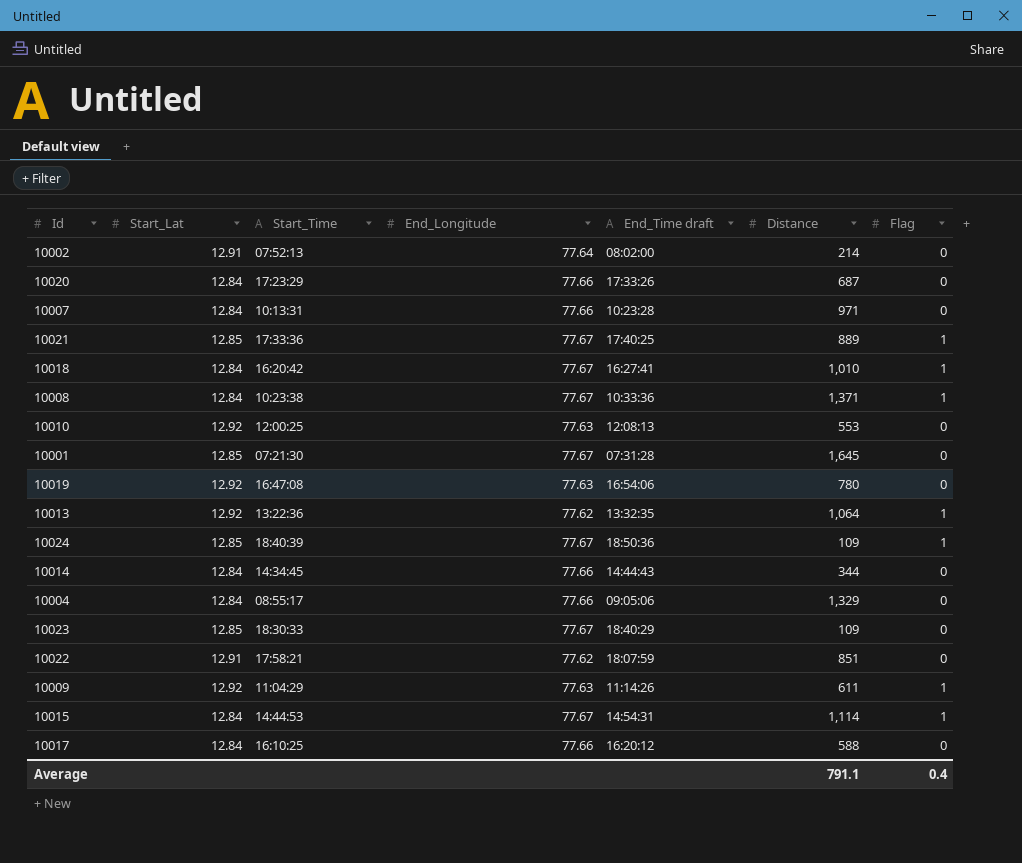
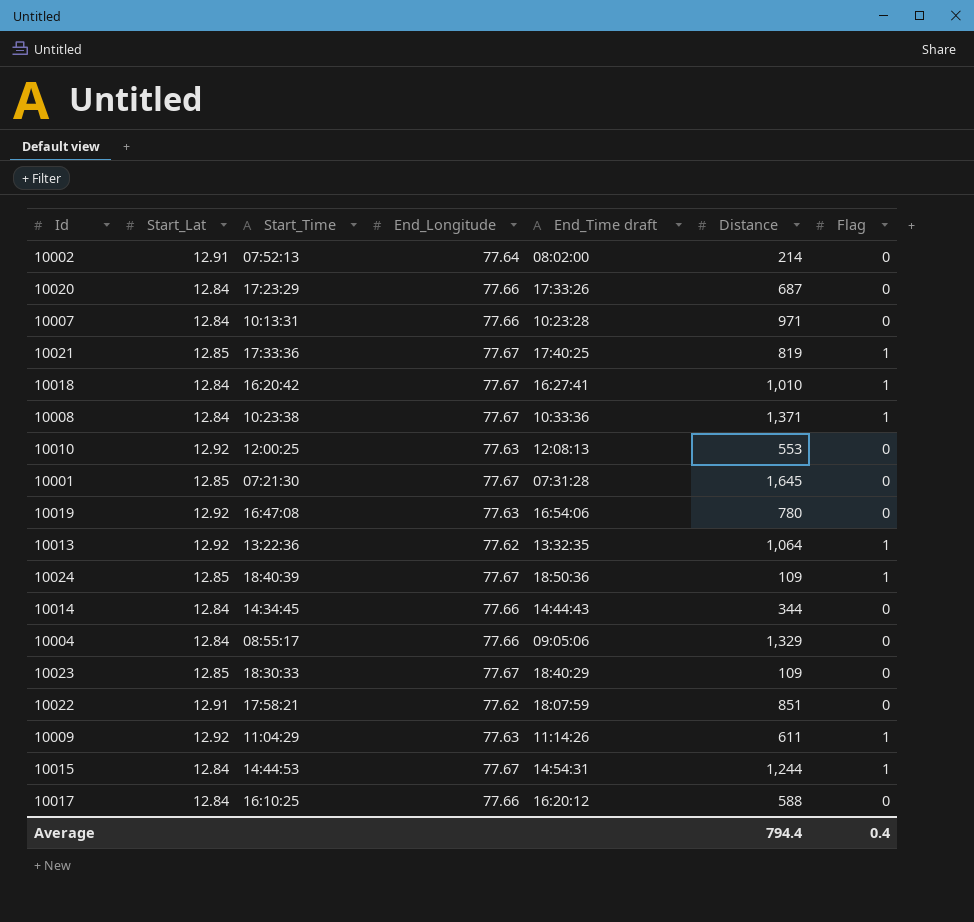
10021 | Distance: 889 -> 819
10015 | Distance: 1,114 -> 1,244
Average | Distance: 791.1 -> 794.4

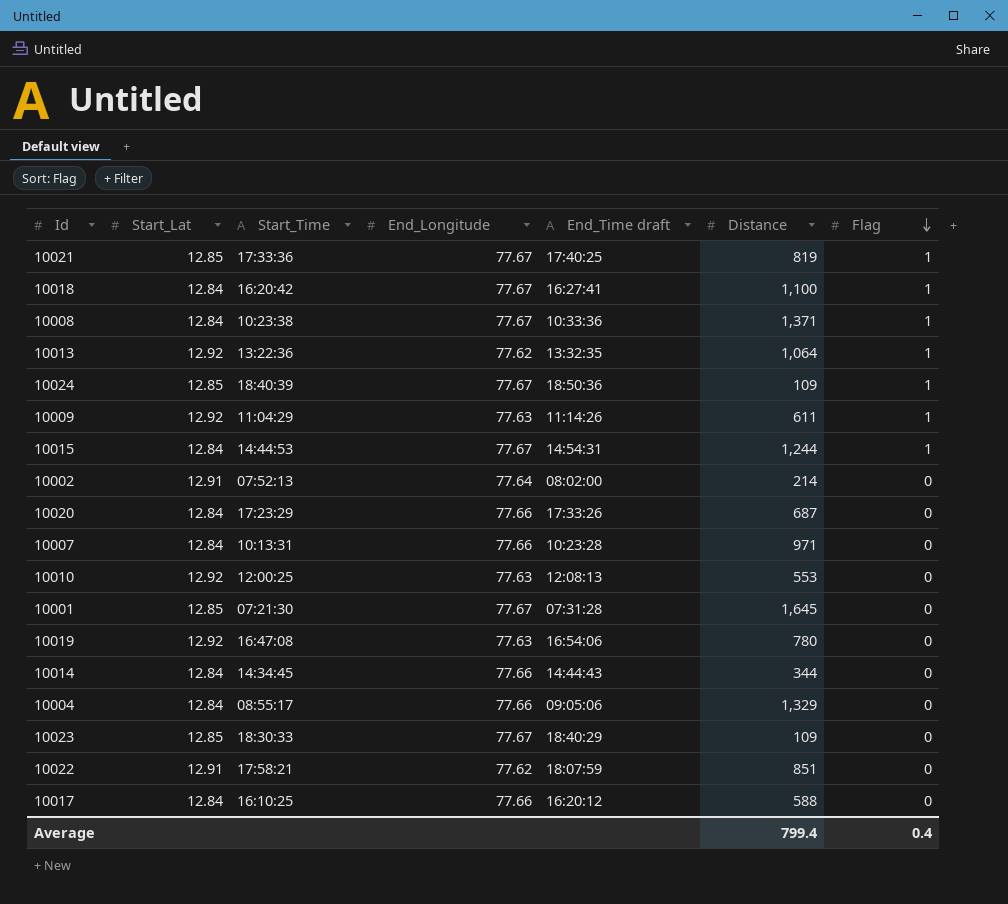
row order: none -> Flag descending
10018 | Distance: 1,010 -> 1,100
Average | Distance: 794.4 -> 799.4

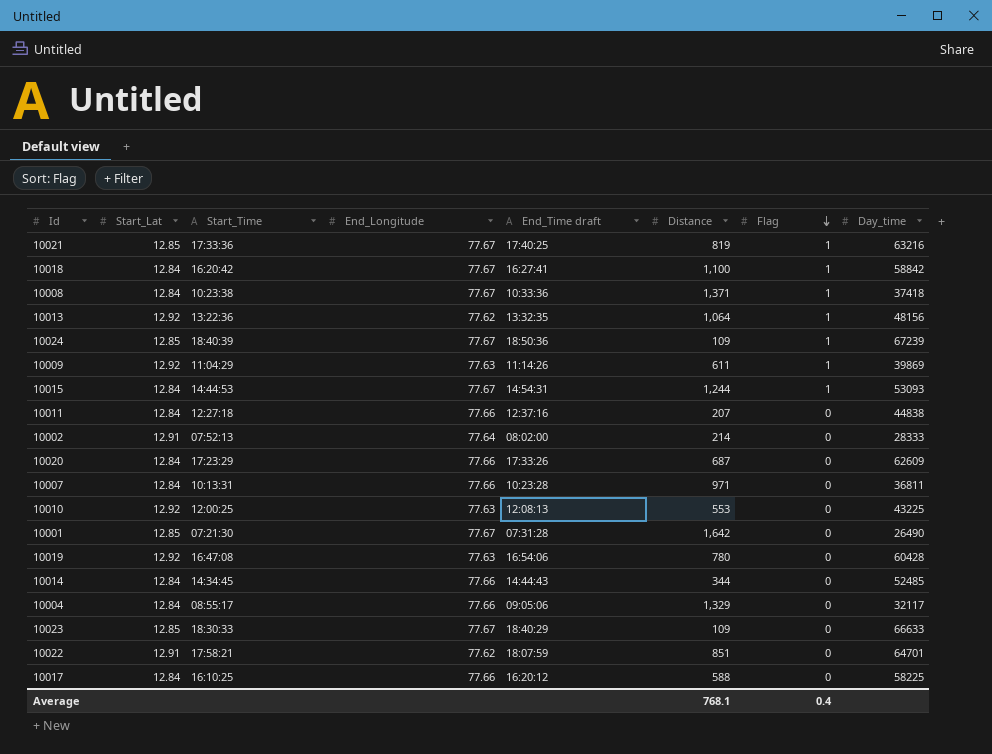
column Day_time | position: none -> 8
row 10011: none -> 12.84 | 12:27:18 | 77.66 | 12:37:16 | 207 | 0 | 44838
10001 | Distance: 1,645 -> 1,642
Average | Distance: 799.4 -> 768.1

